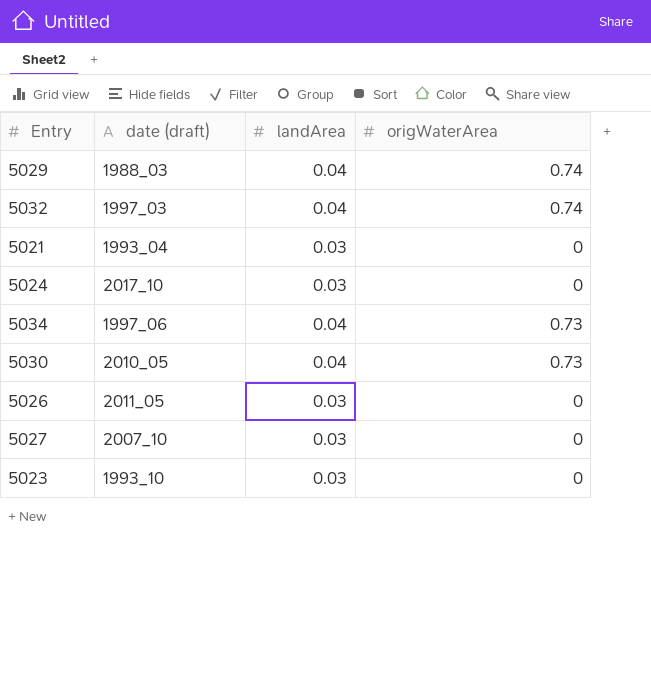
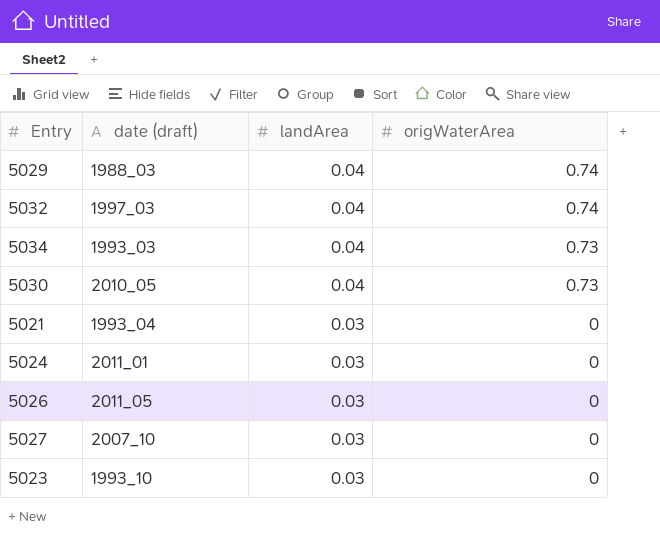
row order: none -> landArea descending
5034 | date (draft): 1997_06 -> 1993_03
5024 | date (draft): 2017_10 -> 2011_01

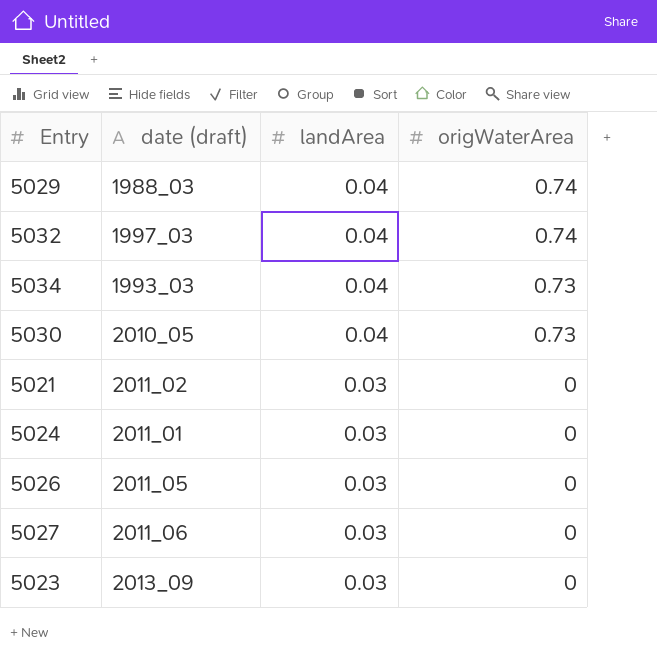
5021 | date (draft): 1993_04 -> 2011_02
5027 | date (draft): 2007_10 -> 2011_06
5023 | date (draft): 1993_10 -> 2013_09

